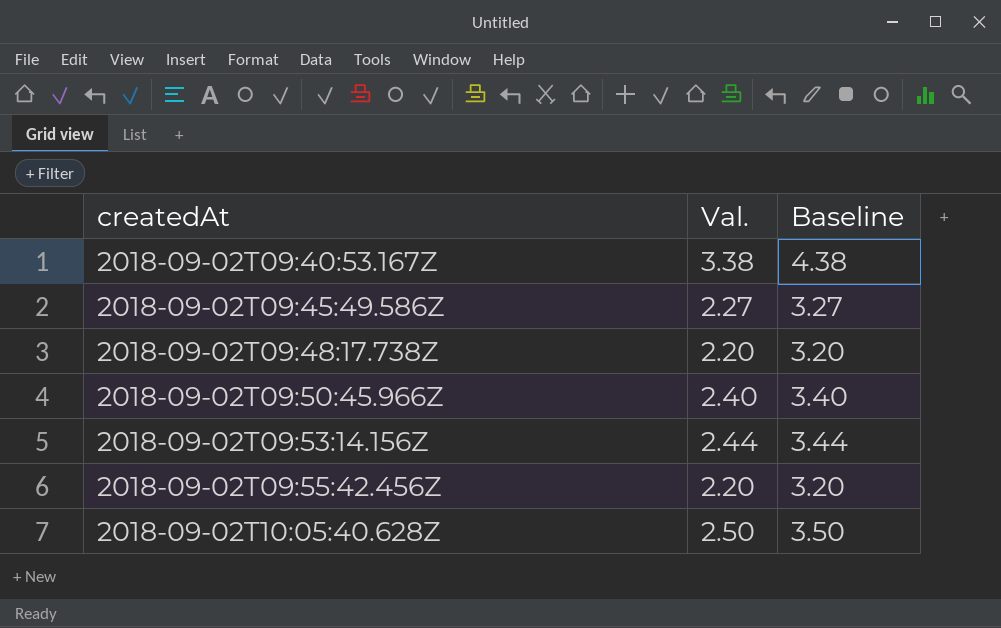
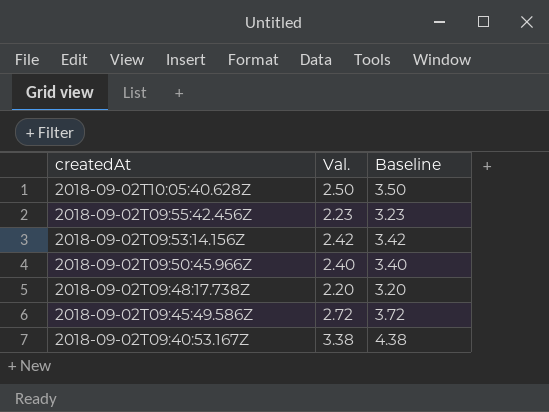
row order: createdAt ascending -> createdAt descending
2018-09-02T09:55:42.456Z | Val.: 2.20 -> 2.23
2018-09-02T09:55:42.456Z | Baseline: 3.20 -> 3.23
2018-09-02T09:53:14.156Z | Val.: 2.44 -> 2.42
2018-09-02T09:53:14.156Z | Baseline: 3.44 -> 3.42
2018-09-02T09:45:49.586Z | Val.: 2.27 -> 2.72
2018-09-02T09:45:49.586Z | Baseline: 3.27 -> 3.72

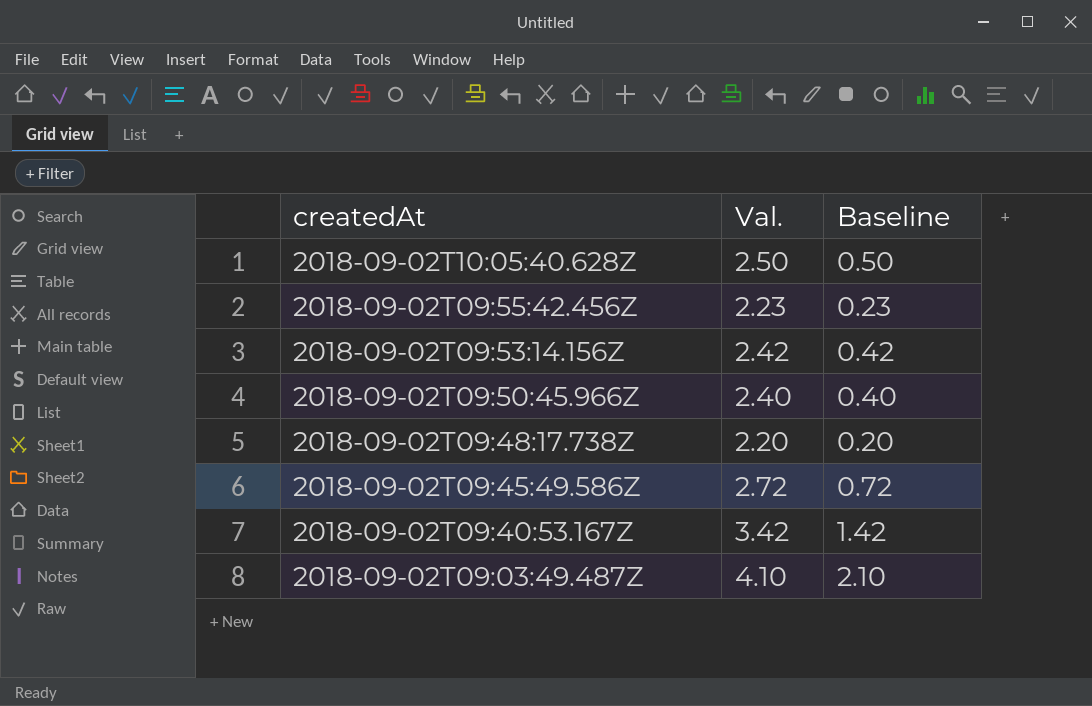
column Baseline | formula: [Val.] + 1 -> [Val.] - 2
2018-09-02T09:40:53.167Z | Val.: 3.38 -> 3.42
row 2018-09-02T09:03:49.487Z: none -> 4.10 | 2.10

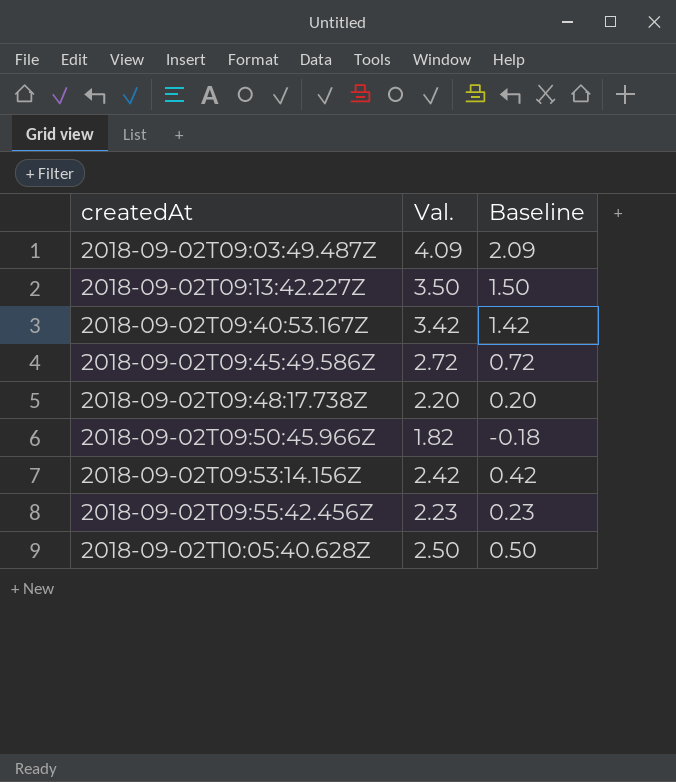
row order: createdAt descending -> createdAt ascending
2018-09-02T09:03:49.487Z | Val.: 4.10 -> 4.09
2018-09-02T09:03:49.487Z | Baseline: 2.10 -> 2.09
row 2018-09-02T09:13:42.227Z: none -> 3.50 | 1.50
2018-09-02T09:50:45.966Z | Val.: 2.40 -> 1.82
2018-09-02T09:50:45.966Z | Baseline: 0.40 -> -0.18

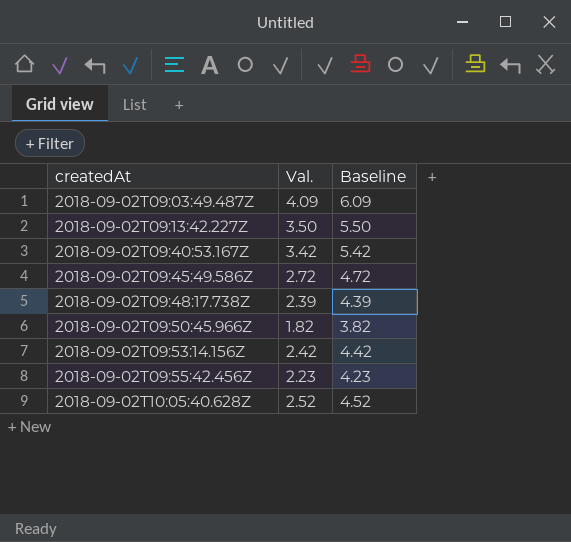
column Baseline | formula: [Val.] - 2 -> [Val.] + 2
2018-09-02T09:48:17.738Z | Val.: 2.20 -> 2.39
2018-09-02T10:05:40.628Z | Val.: 2.50 -> 2.52

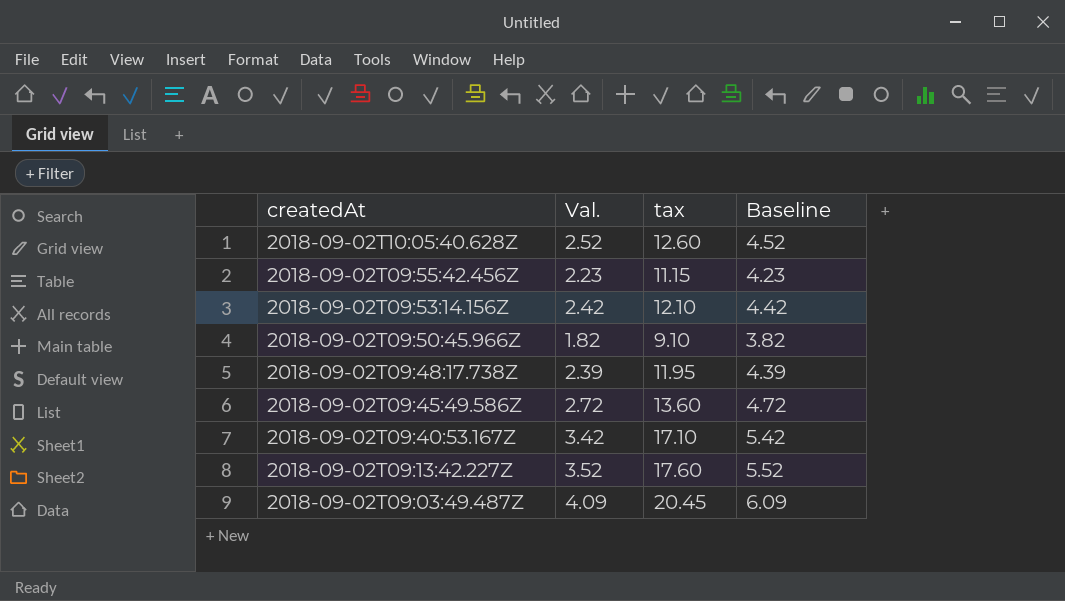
row order: createdAt ascending -> createdAt descending
column tax | formula: none -> [Val.] * 5
2018-09-02T09:13:42.227Z | Val.: 3.50 -> 3.52
2018-09-02T09:13:42.227Z | Baseline: 5.50 -> 5.52

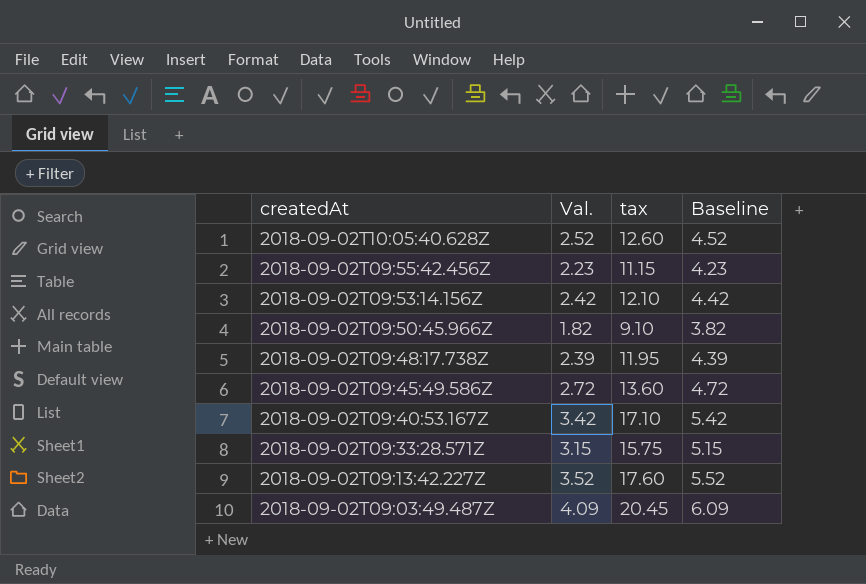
row 2018-09-02T09:33:28.571Z: none -> 3.15 | 15.75 | 5.15

